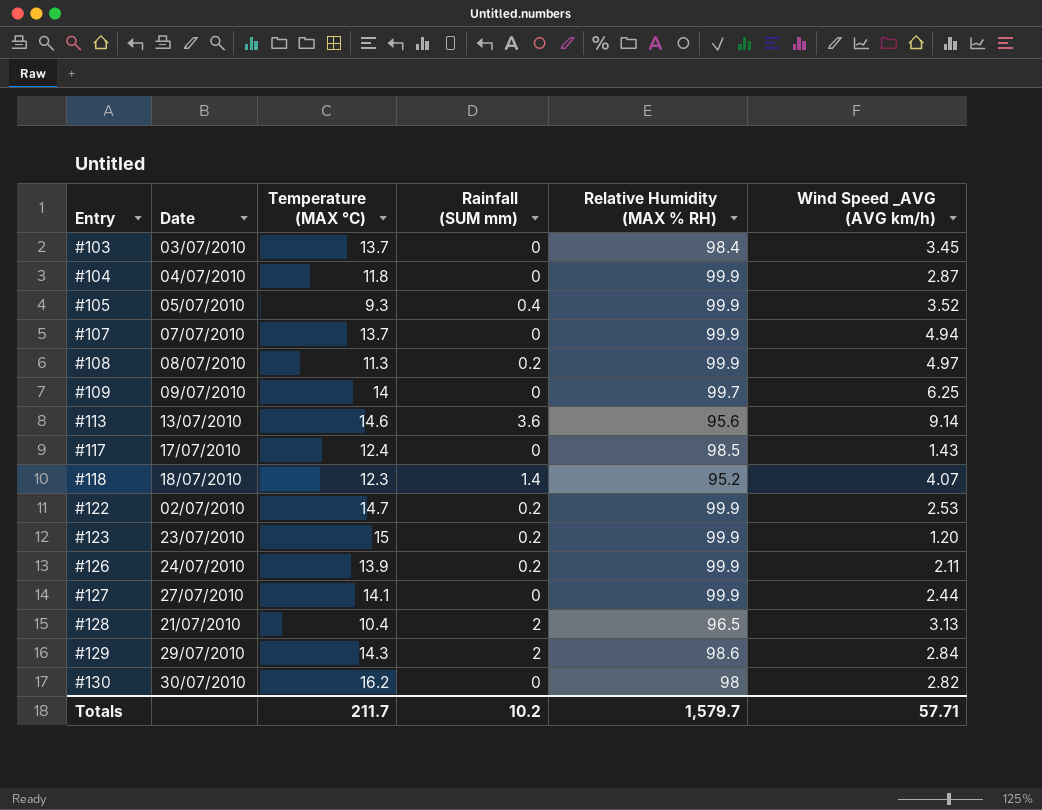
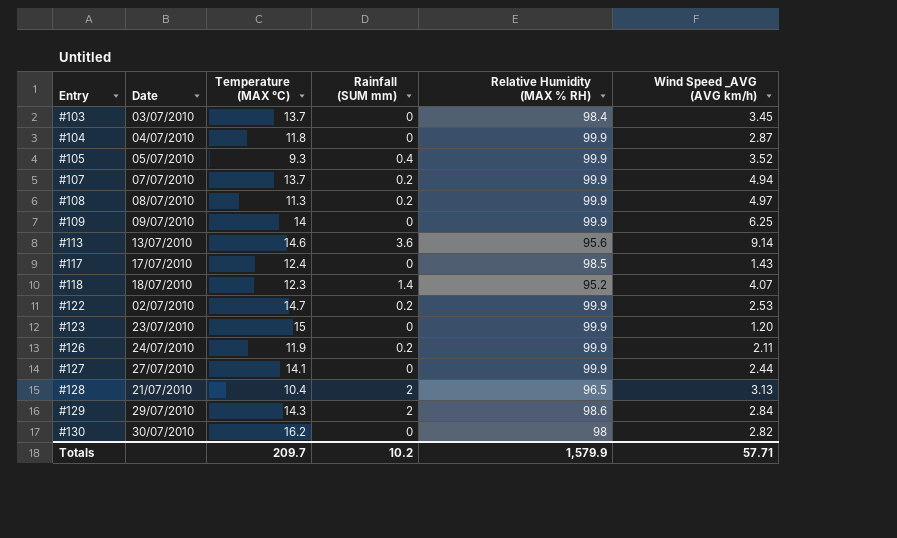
#107 | Rainfall (SUM mm): 0 -> 0.2
#109 | Relative Humidity (MAX % RH): 99.7 -> 99.9
#123 | Rainfall (SUM mm): 0.2 -> 0
#126 | Temperature (MAX °C): 13.9 -> 11.9
Totals | Temperature (MAX °C): 211.7 -> 209.7
Totals | Relative Humidity (MAX % RH): 1,579.7 -> 1,579.9

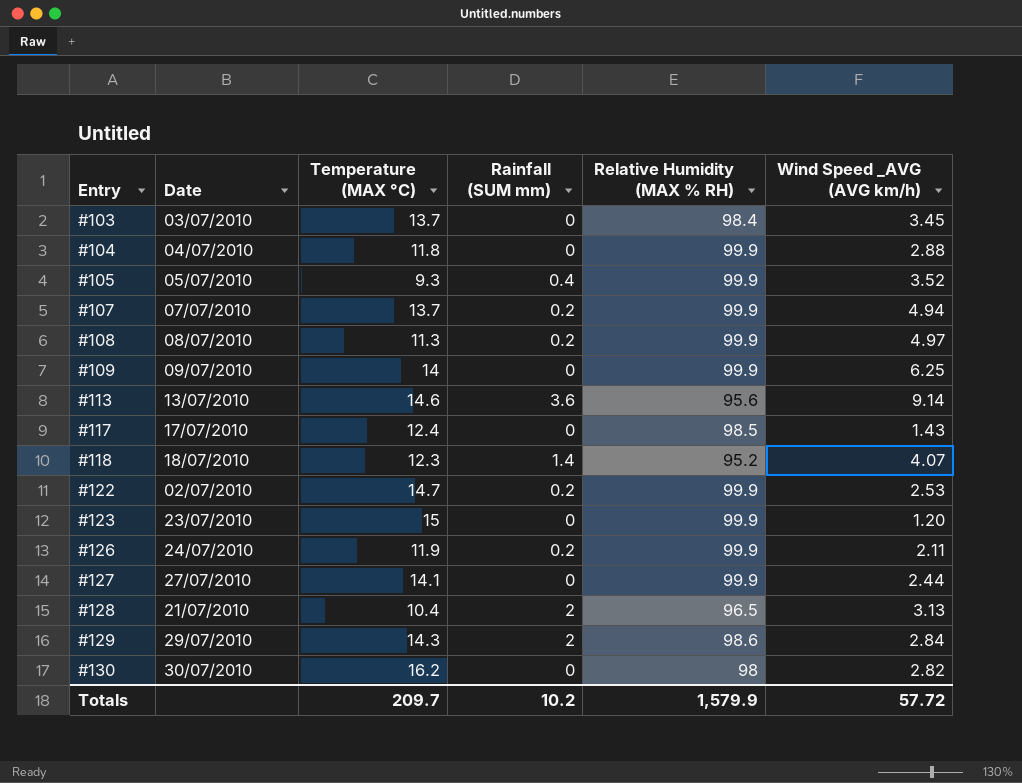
#104 | Wind Speed _AVG (AVG km/h): 2.87 -> 2.88
Totals | Wind Speed _AVG (AVG km/h): 57.71 -> 57.72

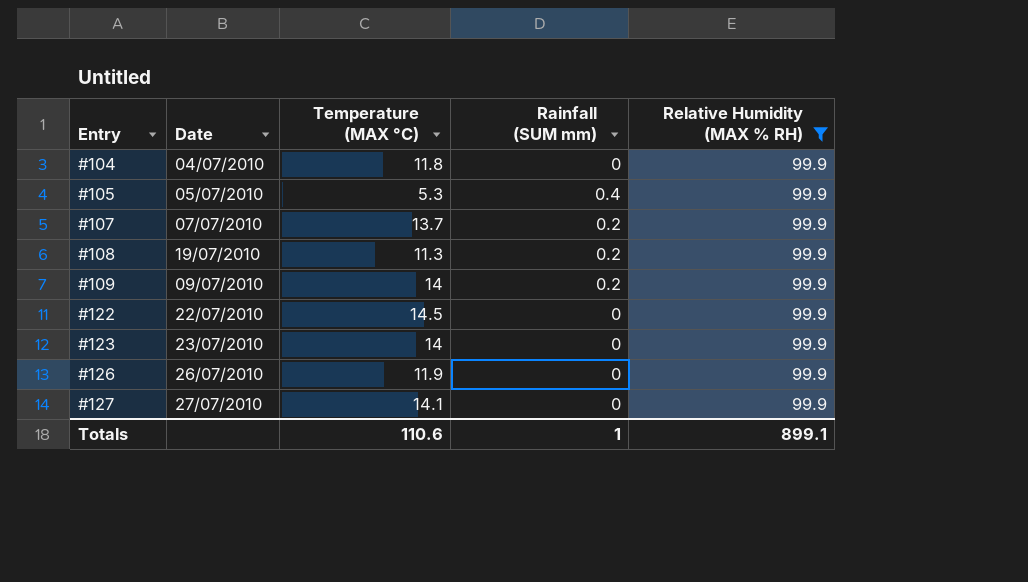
filter: none -> Relative Humidity (MAX % RH) = 99.9
column Wind Speed _AVG (AVG km/h) | position: 6 -> none
#105 | Temperature (MAX °C): 9.3 -> 5.3
#108 | Date: 08/07/2010 -> 19/07/2010
#109 | Rainfall (SUM mm): 0 -> 0.2
#122 | Date: 02/07/2010 -> 22/07/2010
#122 | Temperature (MAX °C): 14.7 -> 14.5
#122 | Rainfall (SUM mm): 0.2 -> 0
#123 | Temperature (MAX °C): 15 -> 14
#126 | Date: 24/07/2010 -> 26/07/2010
#126 | Rainfall (SUM mm): 0.2 -> 0
Totals | Temperature (MAX °C): 209.7 -> 110.6
Totals | Rainfall (SUM mm): 10.2 -> 1
Totals | Relative Humidity (MAX % RH): 1,579.9 -> 899.1

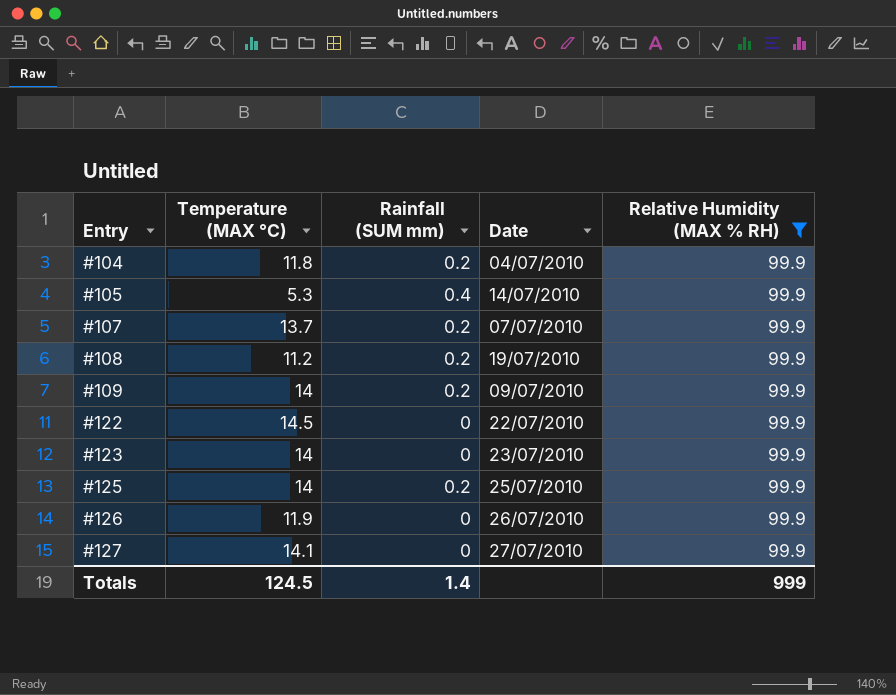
column Date | position: 2 -> 4
#104 | Rainfall (SUM mm): 0 -> 0.2
#105 | Date: 05/07/2010 -> 14/07/2010
#108 | Temperature (MAX °C): 11.3 -> 11.2
row #125: none -> 14 | 0.2 | 25/07/2010 | 99.9
Totals | Temperature (MAX °C): 110.6 -> 124.5
Totals | Rainfall (SUM mm): 1 -> 1.4
Totals | Relative Humidity (MAX % RH): 899.1 -> 999

